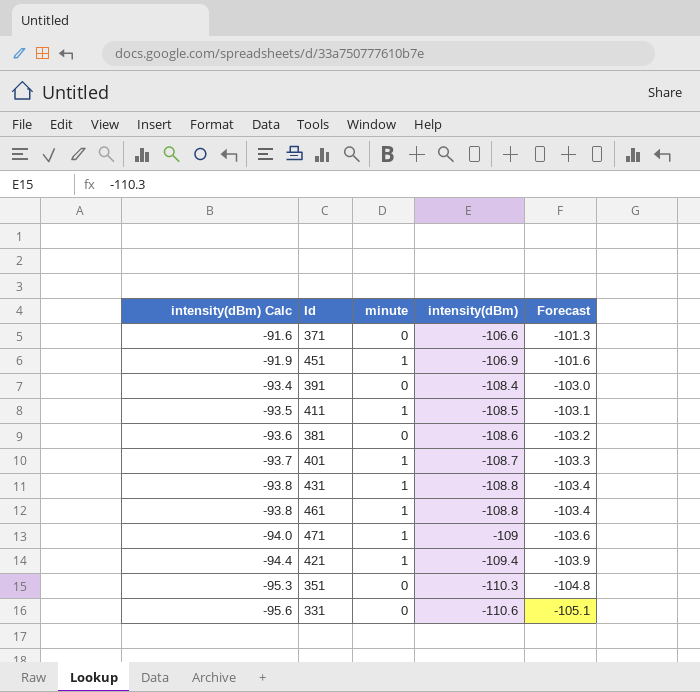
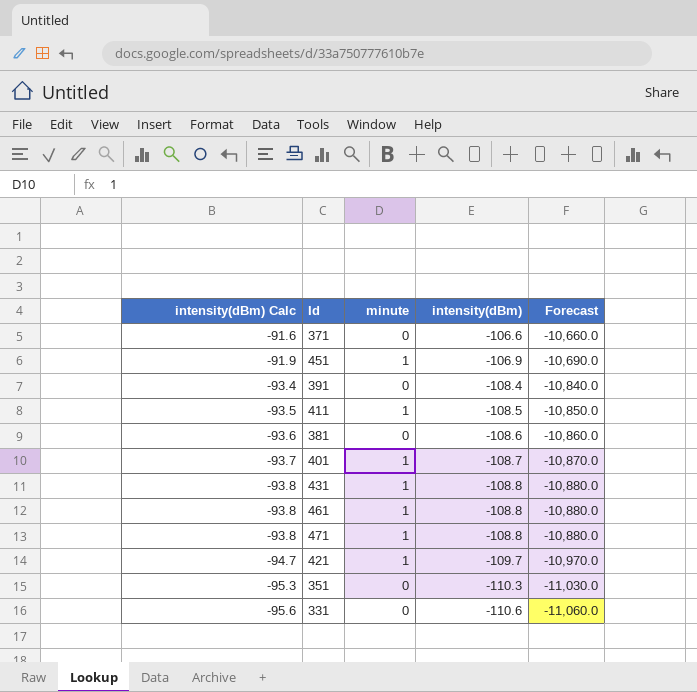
column Forecast | formula: [intensity(dBm)] * 0.95 -> [intensity(dBm)] * 100
471 | intensity(dBm) Calc: -94.0 -> -93.8
471 | intensity(dBm): -109 -> -108.8
421 | intensity(dBm) Calc: -94.4 -> -94.7
421 | intensity(dBm): -109.4 -> -109.7

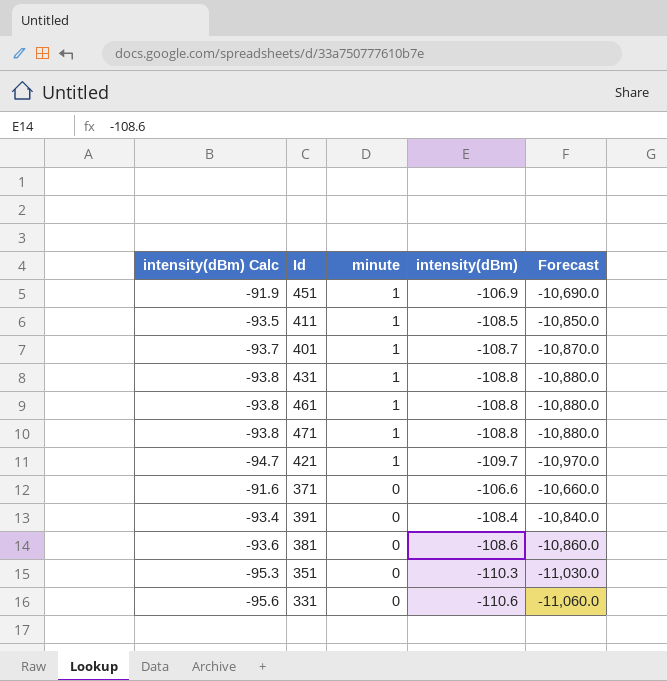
row order: intensity(dBm) Calc descending -> minute descending

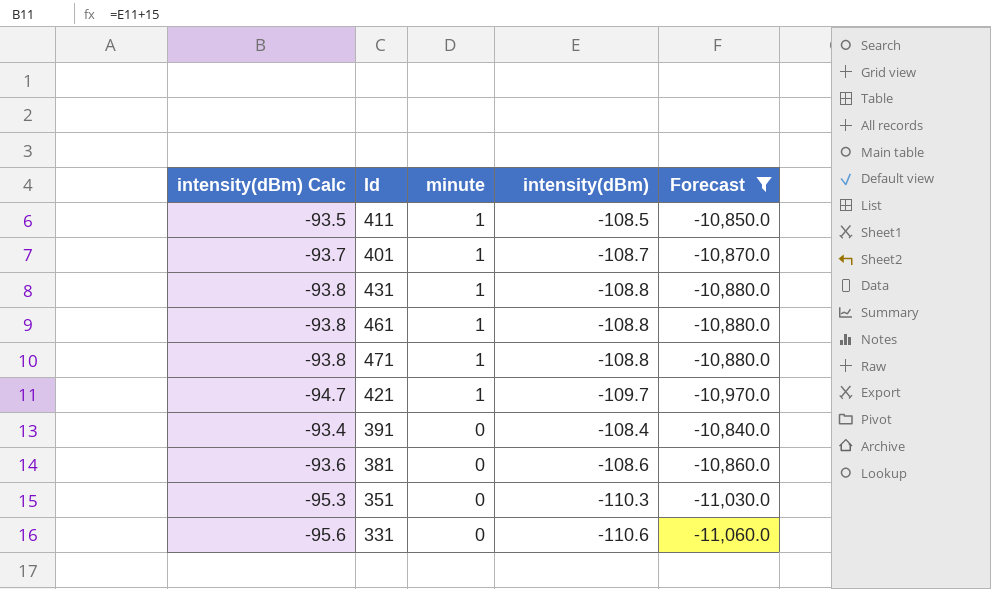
filter: none -> Forecast <= -10,840.0

